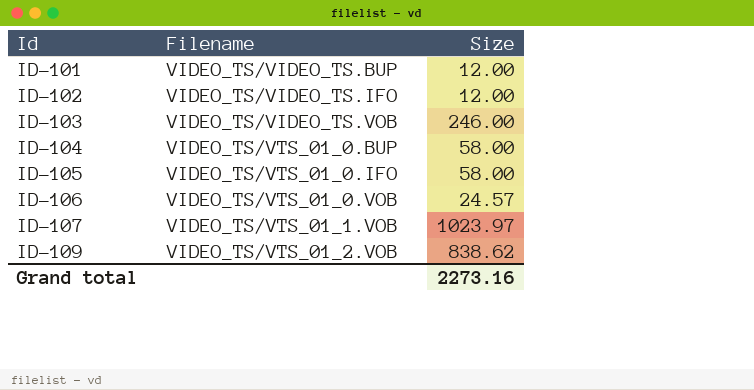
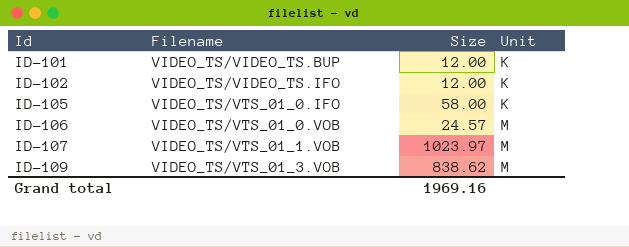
column Unit | position: none -> 4
row ID-103: VIDEO_TS/VIDEO_TS.VOB | 246.00 -> none
row ID-104: VIDEO_TS/VTS_01_0.BUP | 58.00 -> none
ID-109 | Filename: VIDEO_TS/VTS_01_2.VOB -> VIDEO_TS/VTS_01_3.VOB
Grand total | Size: 2273.16 -> 1969.16

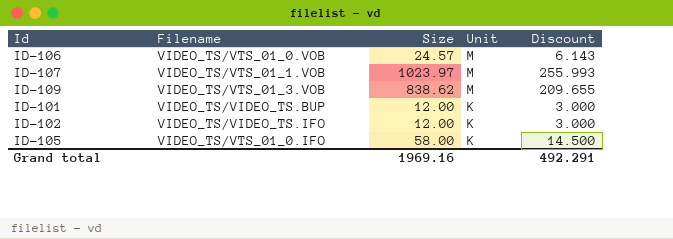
row order: Id ascending -> Unit descending
column Discount | formula: none -> [Size] * 0.25

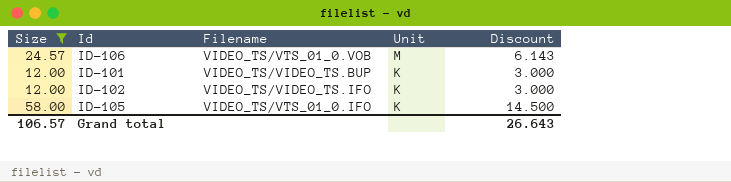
filter: none -> Size <= 58.00
column Size | position: 3 -> 1
Grand total | Size: 1969.16 -> 106.57
Grand total | Discount: 492.291 -> 26.643

